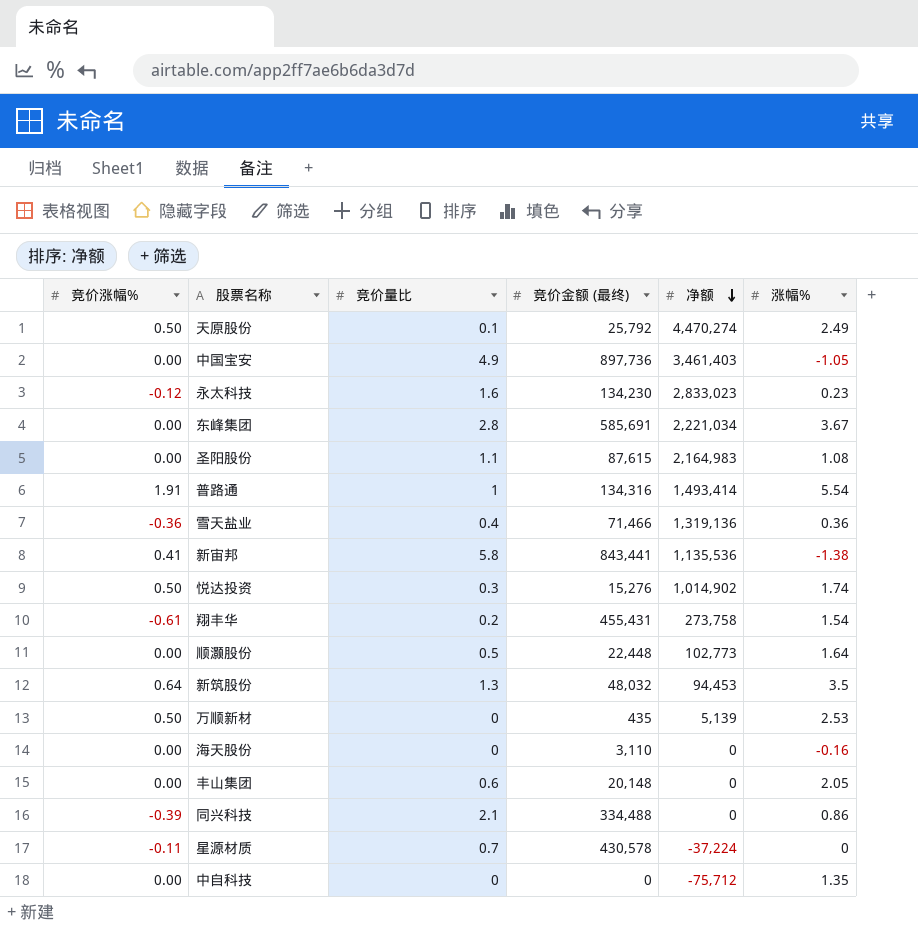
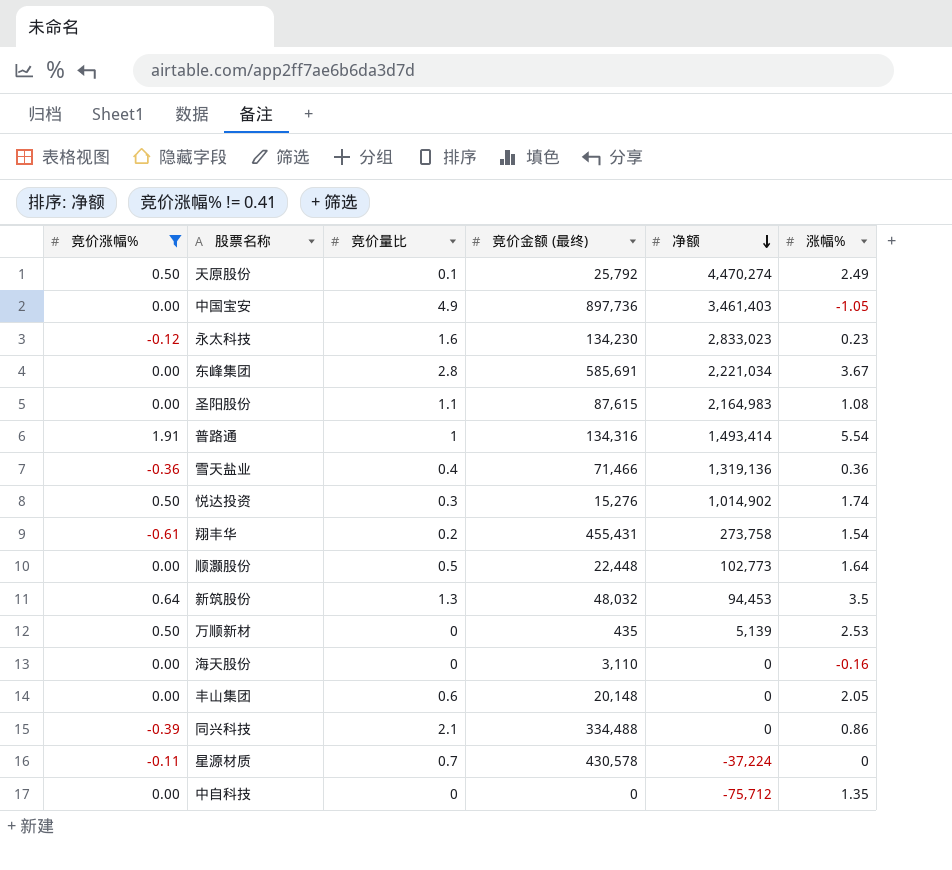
filter: none -> 竞价涨幅% != 0.41

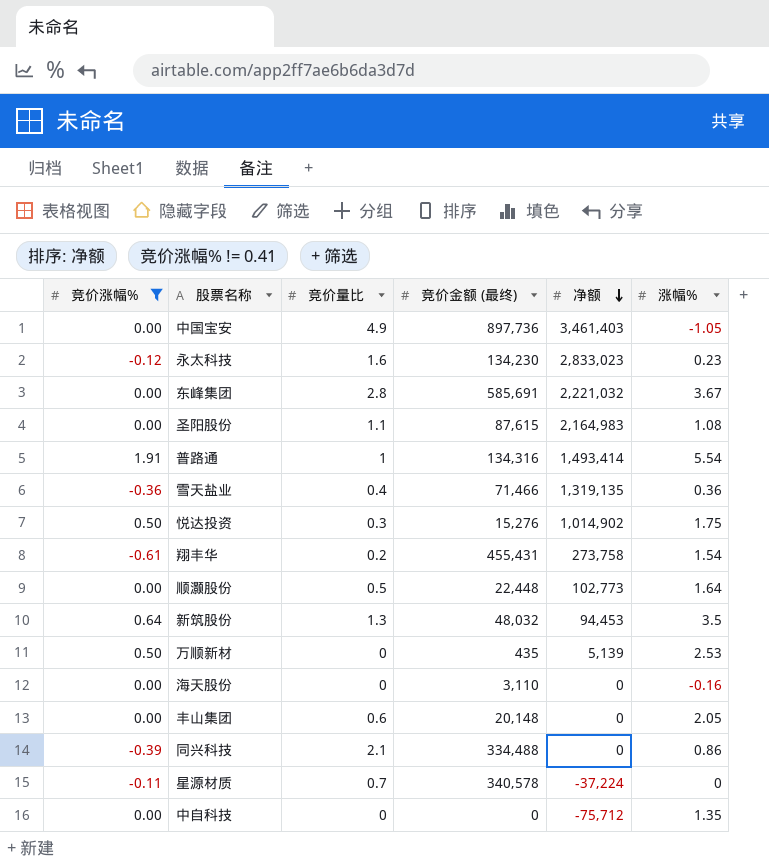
row 天原股份: 0.50 | 0.1 | 25,792 | 4,470,274 | 2.49 -> none
东峰集团 | 净额: 2,221,034 -> 2,221,032
雪天盐业 | 净额: 1,319,136 -> 1,319,135
悦达投资 | 涨幅%: 1.74 -> 1.75
星源材质 | 竞价金额 (最终): 430,578 -> 340,578

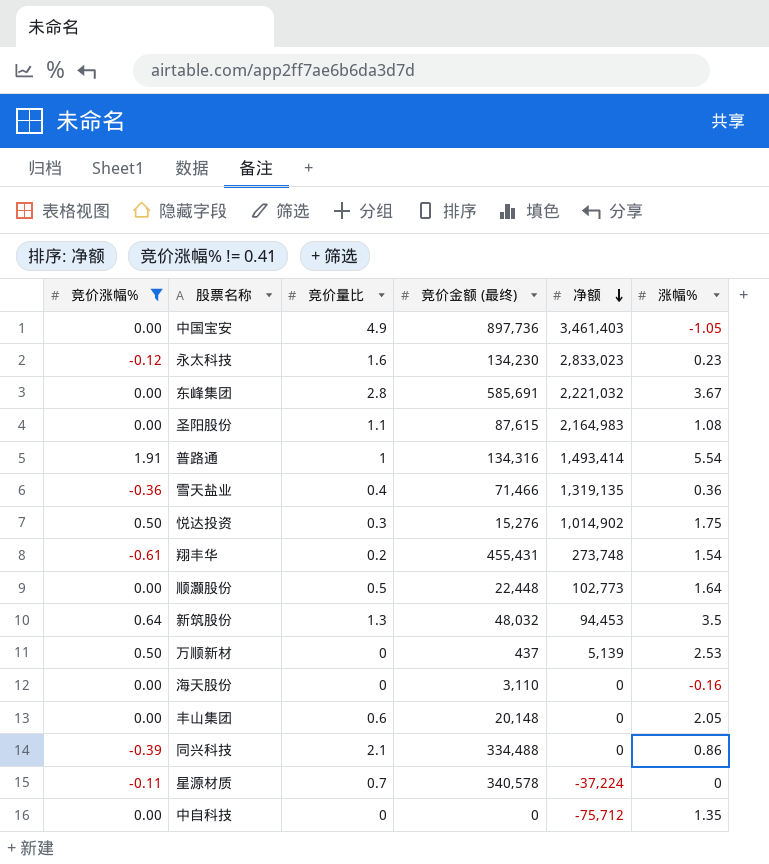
翔丰华 | 净额: 273,758 -> 273,748
万顺新材 | 竞价金额 (最终): 435 -> 437

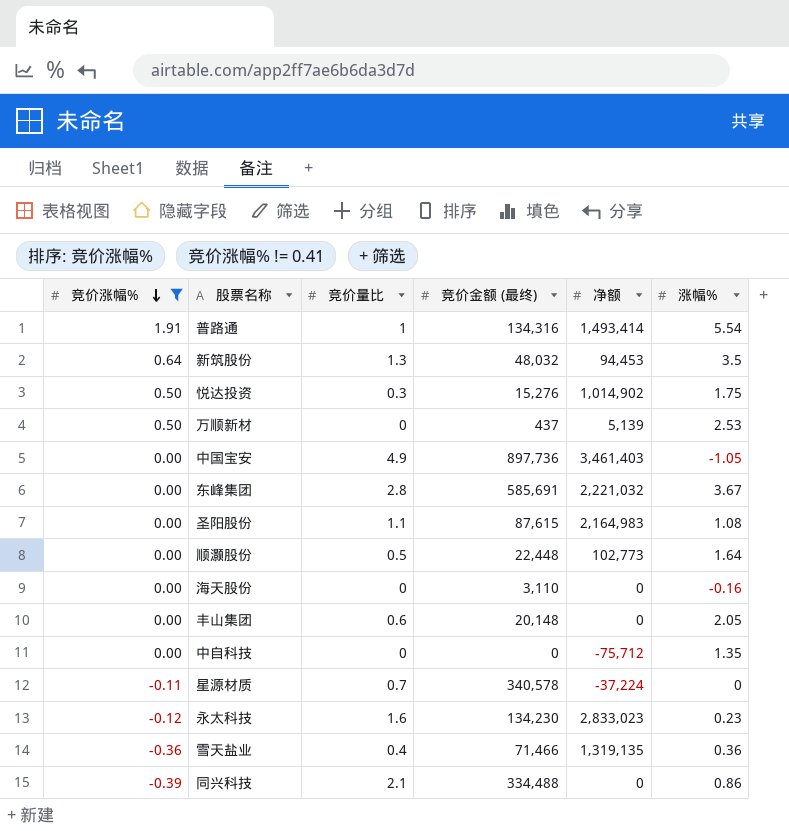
row order: 净额 descending -> 竞价涨幅% descending
row 翔丰华: -0.61 | 0.2 | 455,431 | 273,748 | 1.54 -> none

